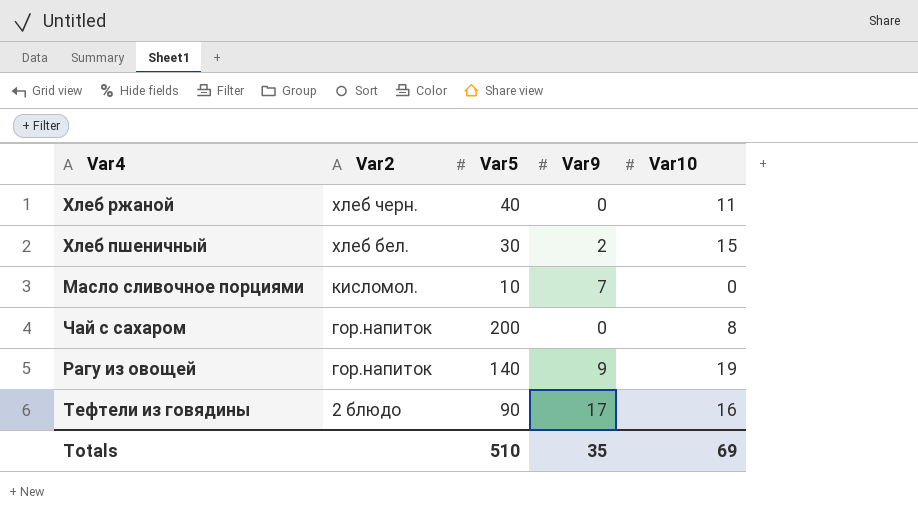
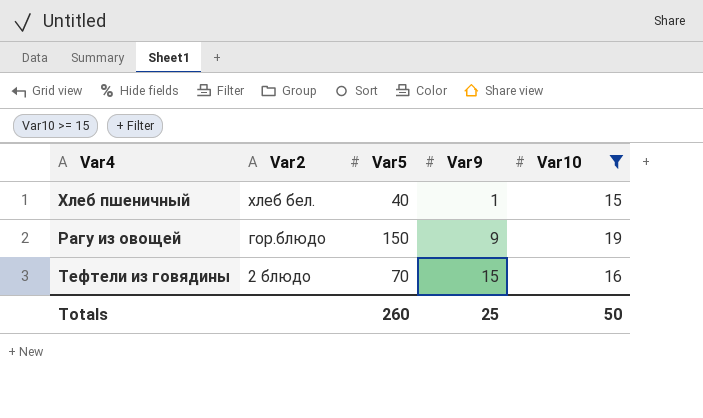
filter: none -> Var10 >= 15
Хлеб пшеничный | Var5: 30 -> 40
Хлеб пшеничный | Var9: 2 -> 1
Рагу из овощей | Var2: гор.напиток -> гор.блюдо
Рагу из овощей | Var5: 140 -> 150
Тефтели из говядины | Var5: 90 -> 70
Тефтели из говядины | Var9: 17 -> 15
Totals | Var5: 510 -> 260
Totals | Var9: 35 -> 25
Totals | Var10: 69 -> 50

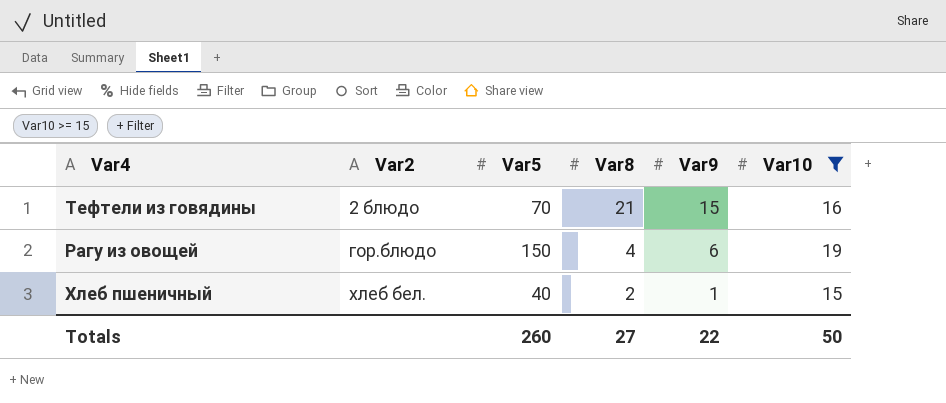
row order: Var2 descending -> Var2 ascending
column Var8 | position: none -> 4
Рагу из овощей | Var9: 9 -> 6
Totals | Var9: 25 -> 22

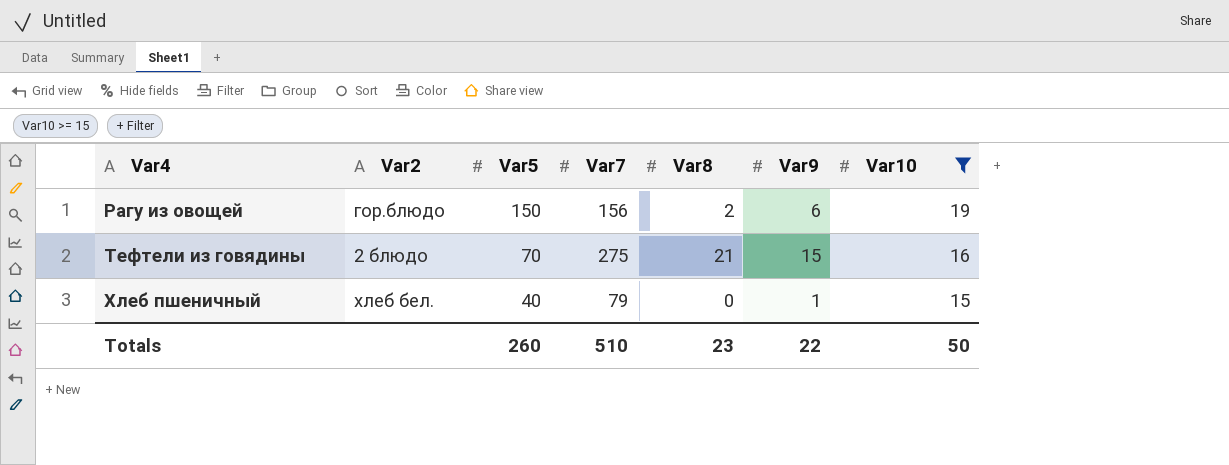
row order: Var2 ascending -> Var4 ascending
column Var7 | position: none -> 4
Рагу из овощей | Var8: 4 -> 2
Хлеб пшеничный | Var8: 2 -> 0
Totals | Var8: 27 -> 23

